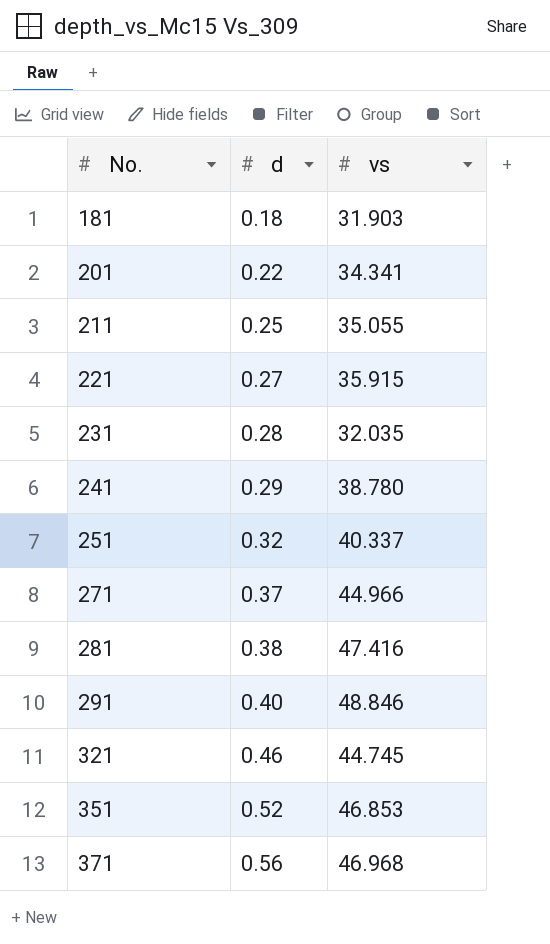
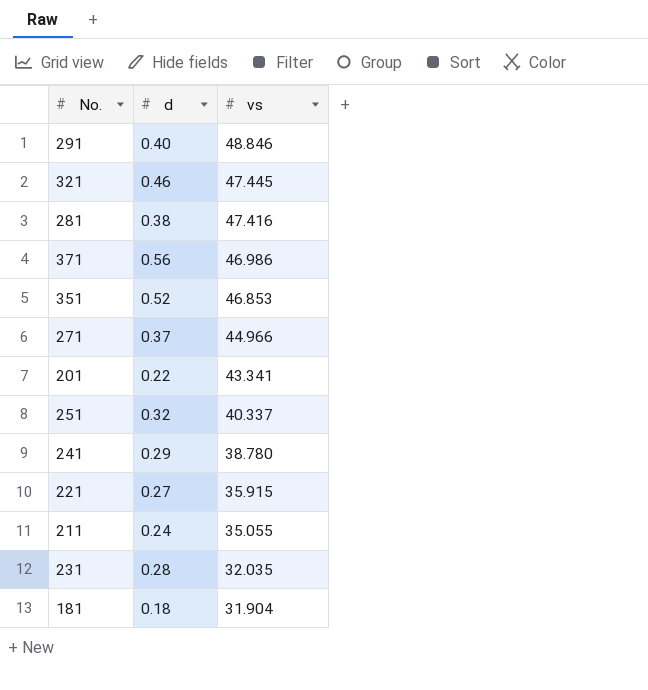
row order: No. ascending -> vs descending
321 | vs: 44.745 -> 47.445
371 | vs: 46.968 -> 46.986
201 | vs: 34.341 -> 43.341
211 | d: 0.25 -> 0.24
181 | vs: 31.903 -> 31.904

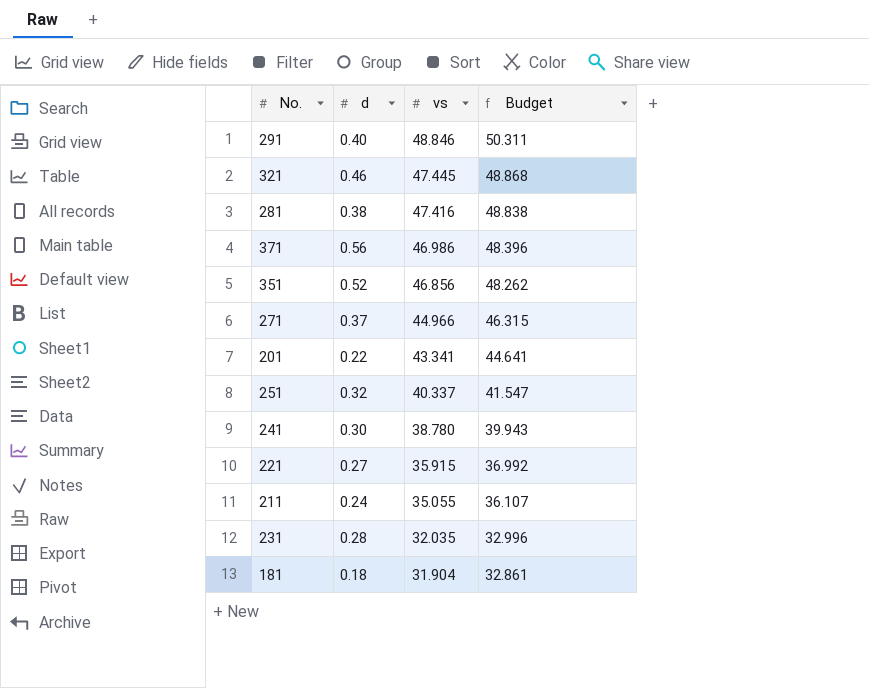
column Budget | formula: none -> [vs] * 1.03
351 | vs: 46.853 -> 46.856
241 | d: 0.29 -> 0.30

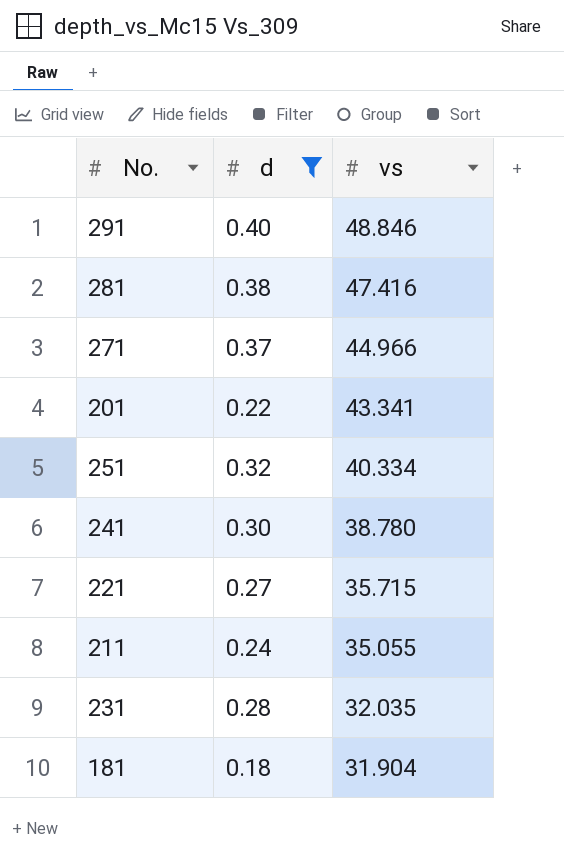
filter: none -> d <= 0.40
column Budget | formula: [vs] * 1.03 -> none
251 | vs: 40.337 -> 40.334
221 | vs: 35.915 -> 35.715

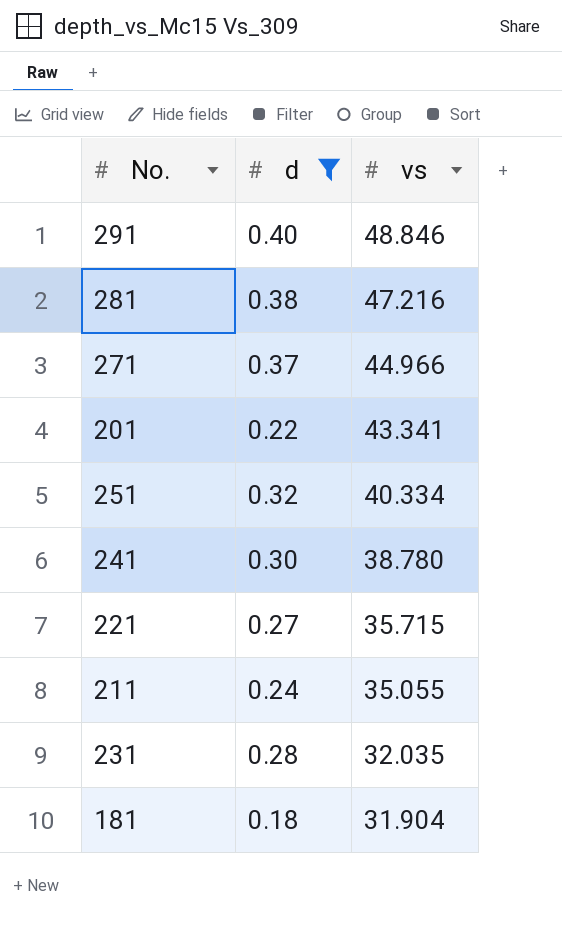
281 | vs: 47.416 -> 47.216

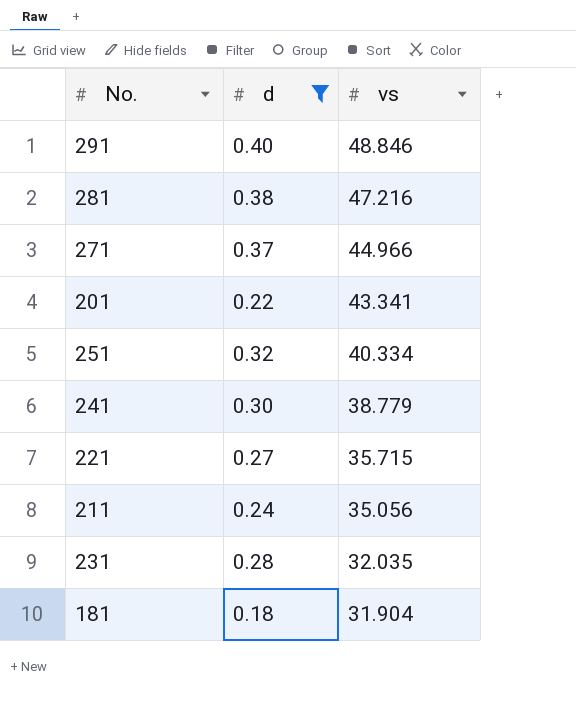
241 | vs: 38.780 -> 38.779
211 | vs: 35.055 -> 35.056

